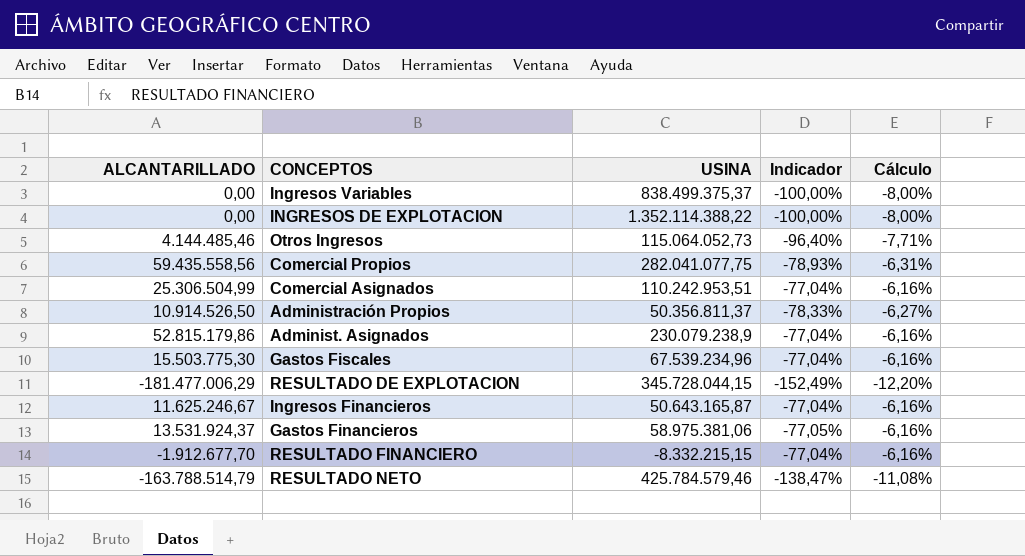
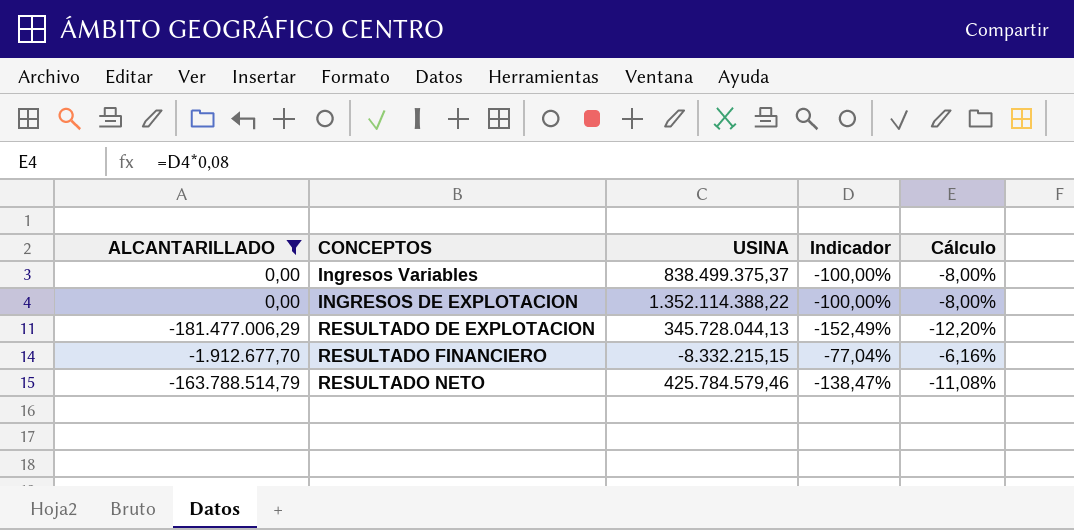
filter: none -> ALCANTARILLADO <= 0,00
RESULTADO DE EXPLOTACION | USINA: 345.728.044,15 -> 345.728.044,13

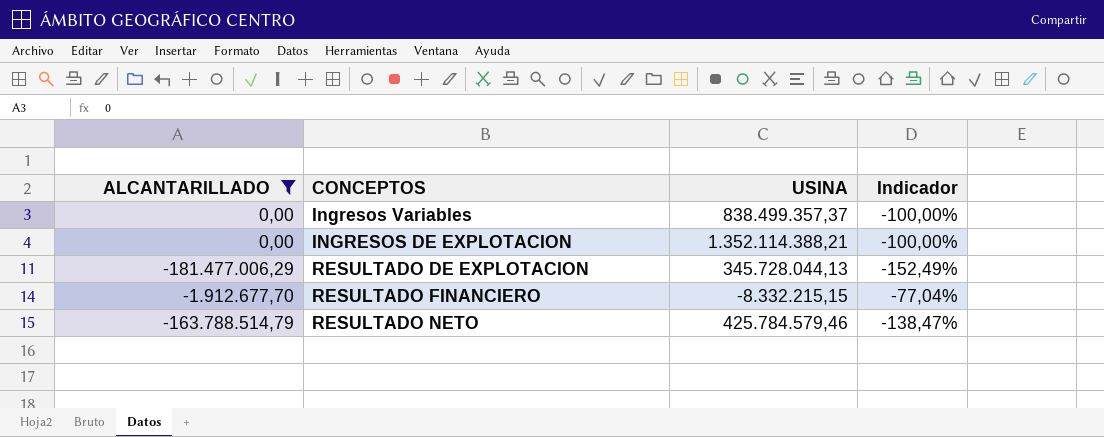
column Cálculo | formula: [Indicador] * 0,08 -> none
Ingresos Variables | USINA: 838.499.375,37 -> 838.499.357,37
INGRESOS DE EXPLOTACION | USINA: 1.352.114.388,22 -> 1.352.114.388,21

